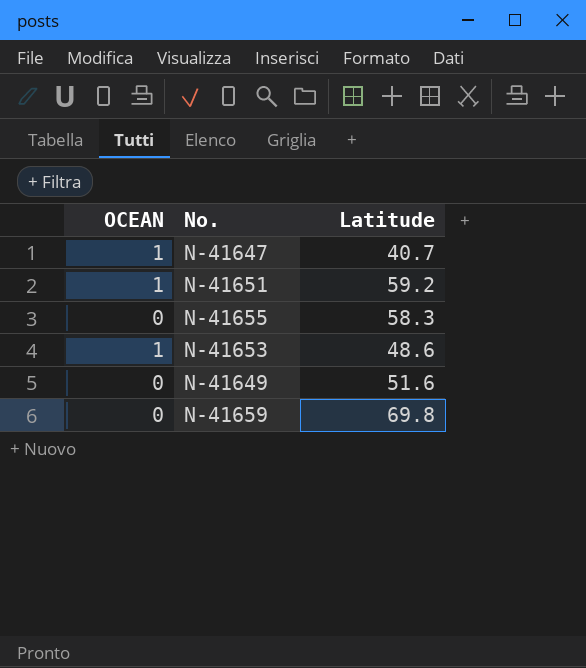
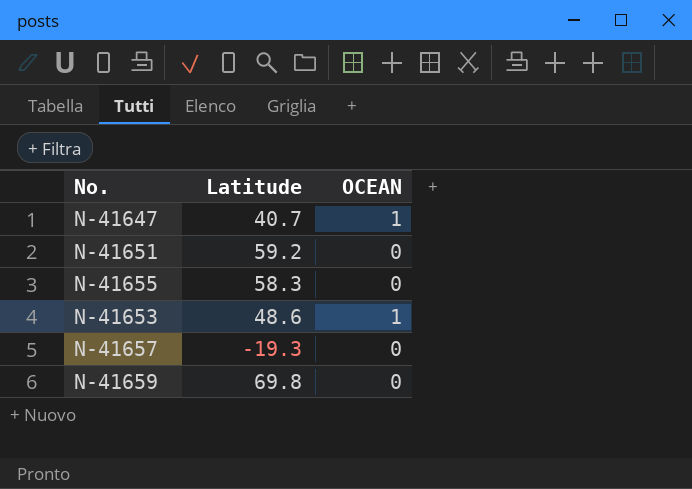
column OCEAN | position: 1 -> 3
row N-41649: 0 | 51.6 -> none
N-41651 | OCEAN: 1 -> 0
row N-41657: none -> -19.3 | 0

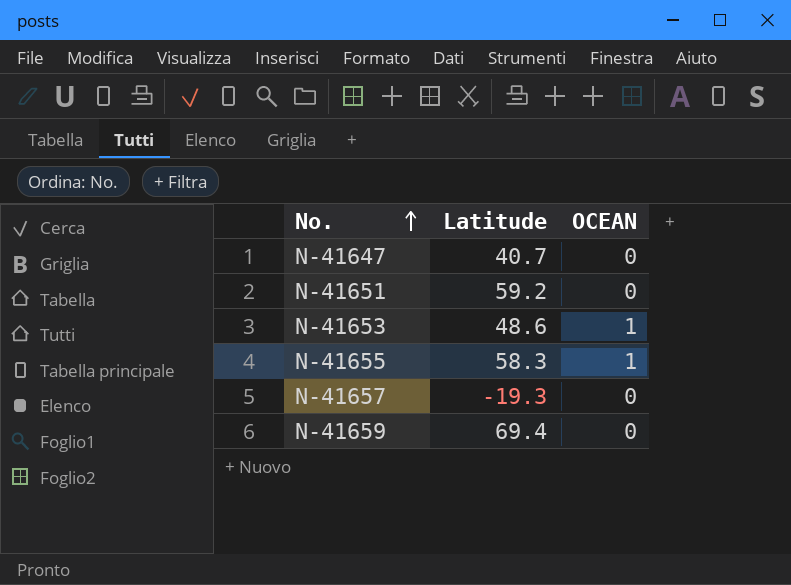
row order: none -> No. ascending
N-41647 | OCEAN: 1 -> 0
N-41655 | OCEAN: 0 -> 1
N-41659 | Latitude: 69.8 -> 69.4

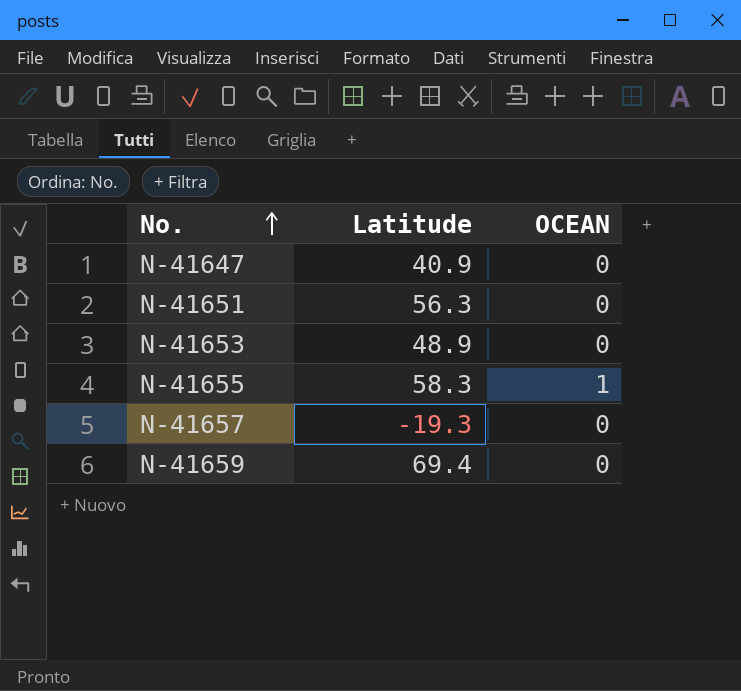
N-41647 | Latitude: 40.7 -> 40.9
N-41651 | Latitude: 59.2 -> 56.3
N-41653 | Latitude: 48.6 -> 48.9
N-41653 | OCEAN: 1 -> 0

